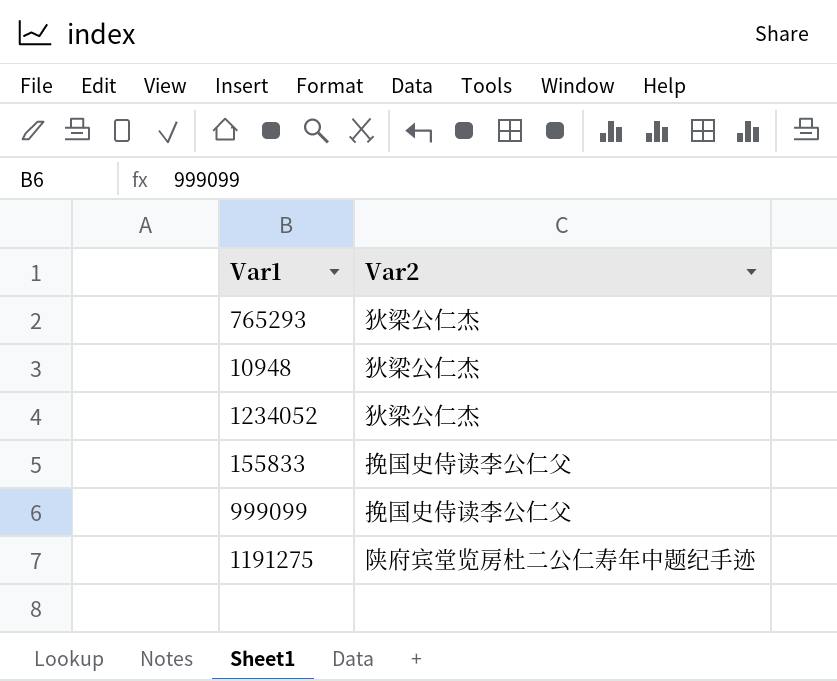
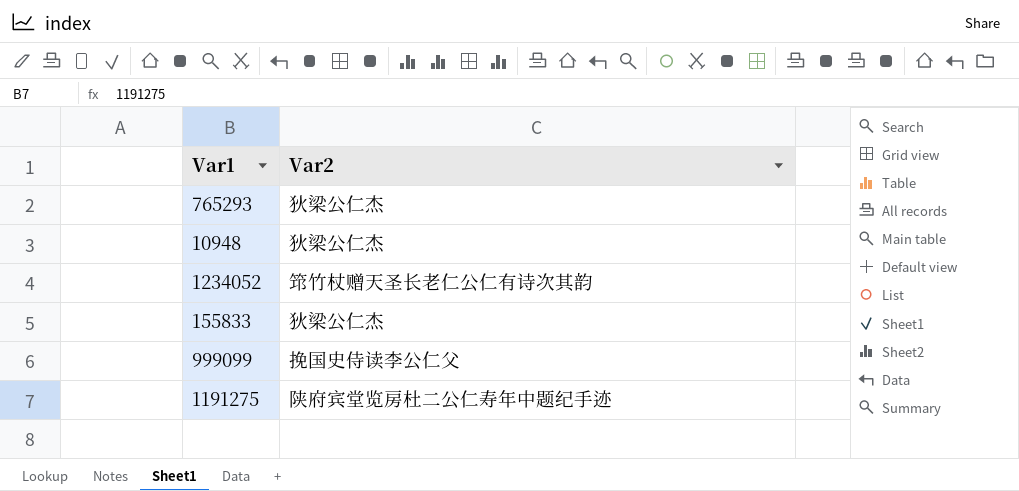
1234052 | Var2: 狄梁公仁杰 -> 筇竹杖赠天圣长老仁公仁有诗次其韵
155833 | Var2: 挽国史侍读李公仁父 -> 狄梁公仁杰

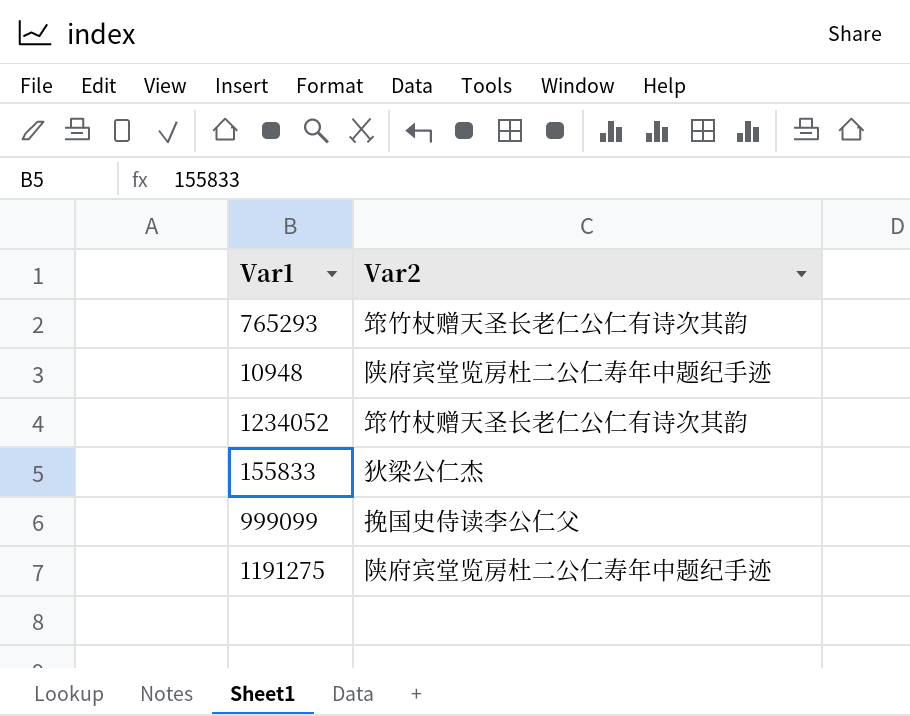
765293 | Var2: 狄梁公仁杰 -> 筇竹杖赠天圣长老仁公仁有诗次其韵
10948 | Var2: 狄梁公仁杰 -> 陕府宾堂览房杜二公仁寿年中题纪手迹

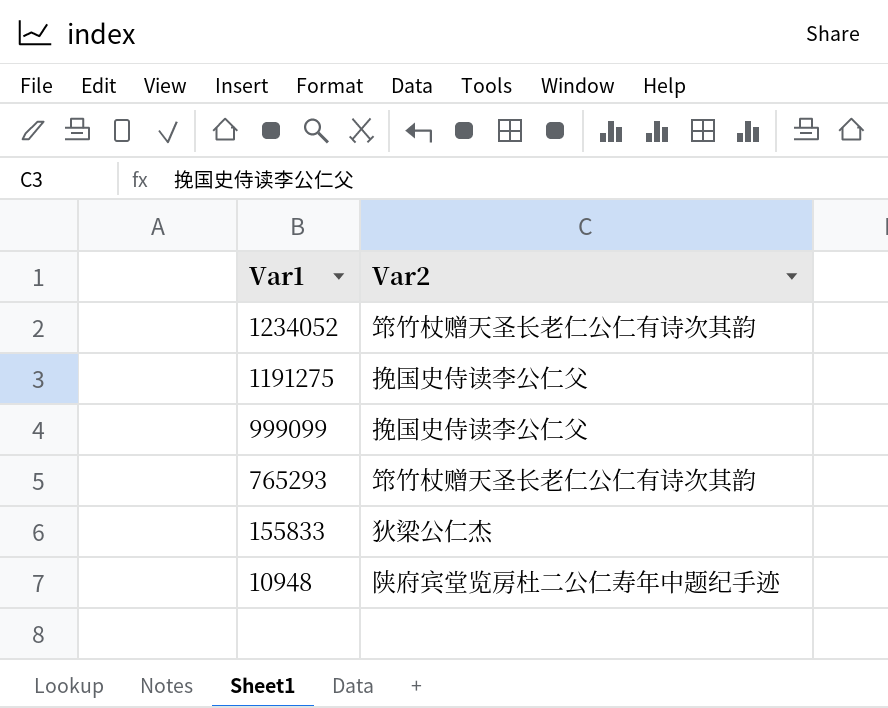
row order: none -> Var1 descending
1191275 | Var2: 陕府宾堂览房杜二公仁寿年中题纪手迹 -> 挽国史侍读李公仁父

